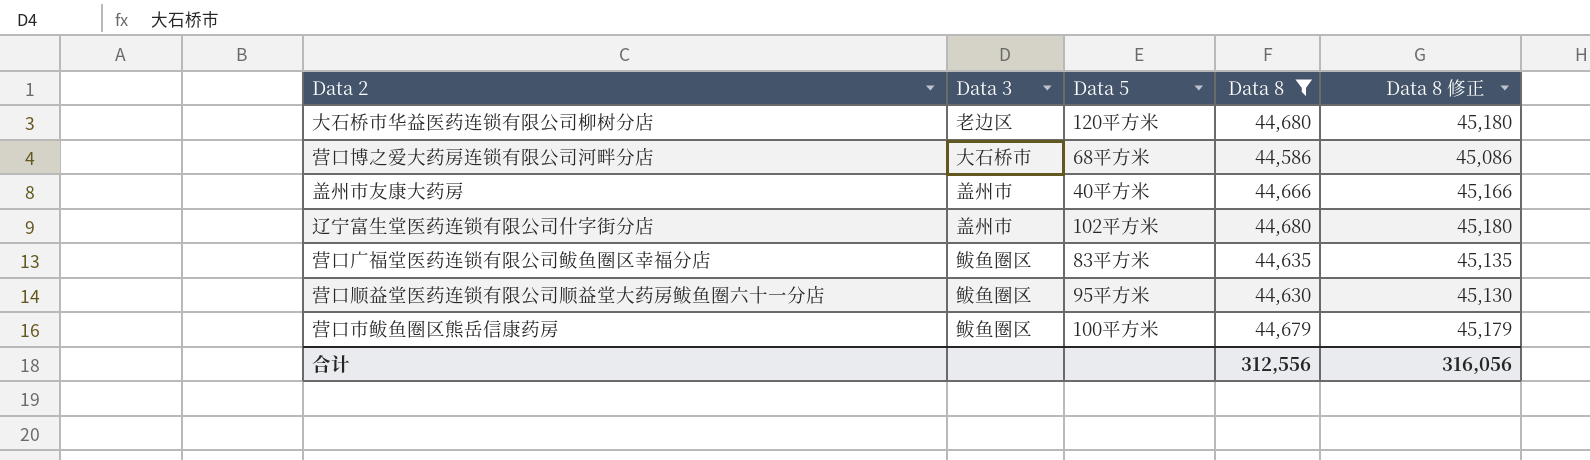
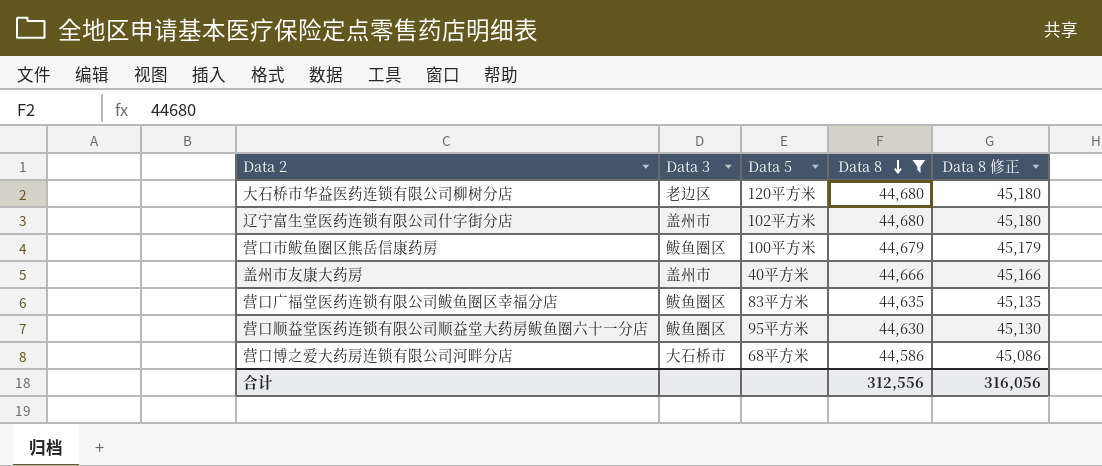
row order: none -> Data 8 descending

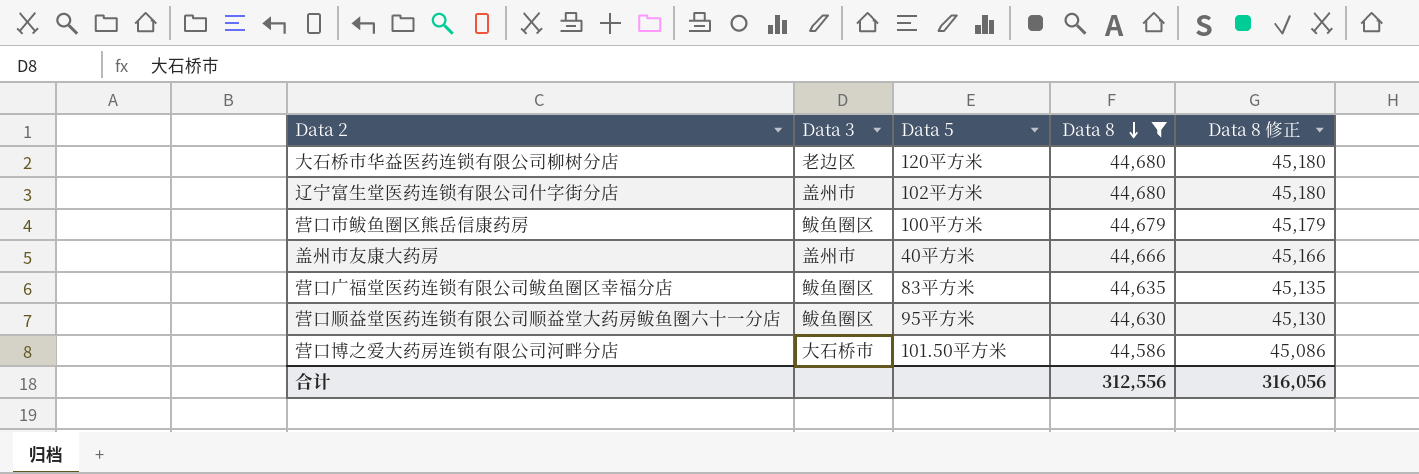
营口博之爱大药房连锁有限公司河畔分店 | Data 5: 68平方米 -> 101.50平方米

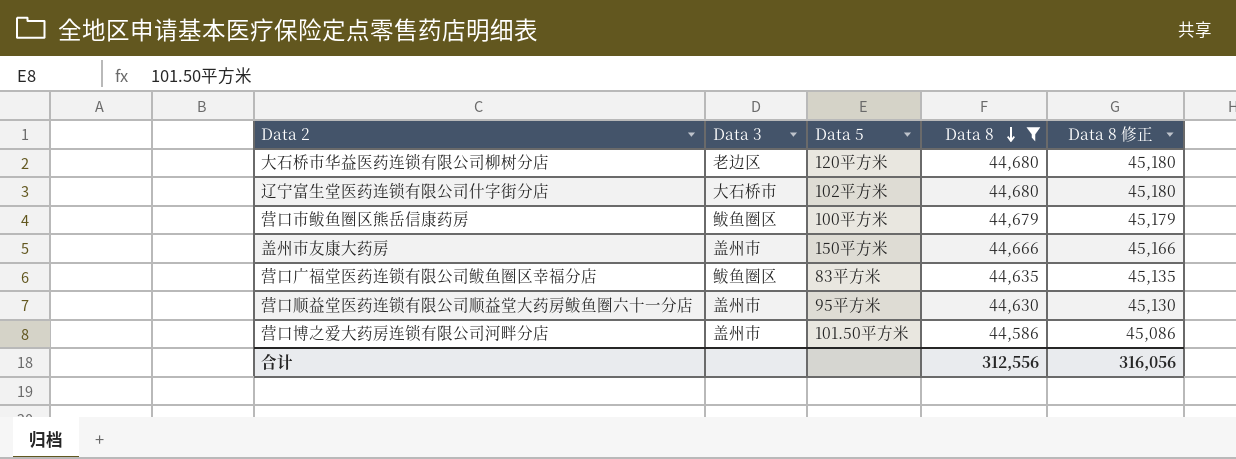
辽宁富生堂医药连锁有限公司什字街分店 | Data 3: 盖州市 -> 大石桥市
盖州市友康大药房 | Data 5: 40平方米 -> 150平方米
营口顺益堂医药连锁有限公司顺益堂大药房鲅鱼圈六十一分店 | Data 3: 鲅鱼圈区 -> 盖州市
营口博之爱大药房连锁有限公司河畔分店 | Data 3: 大石桥市 -> 盖州市

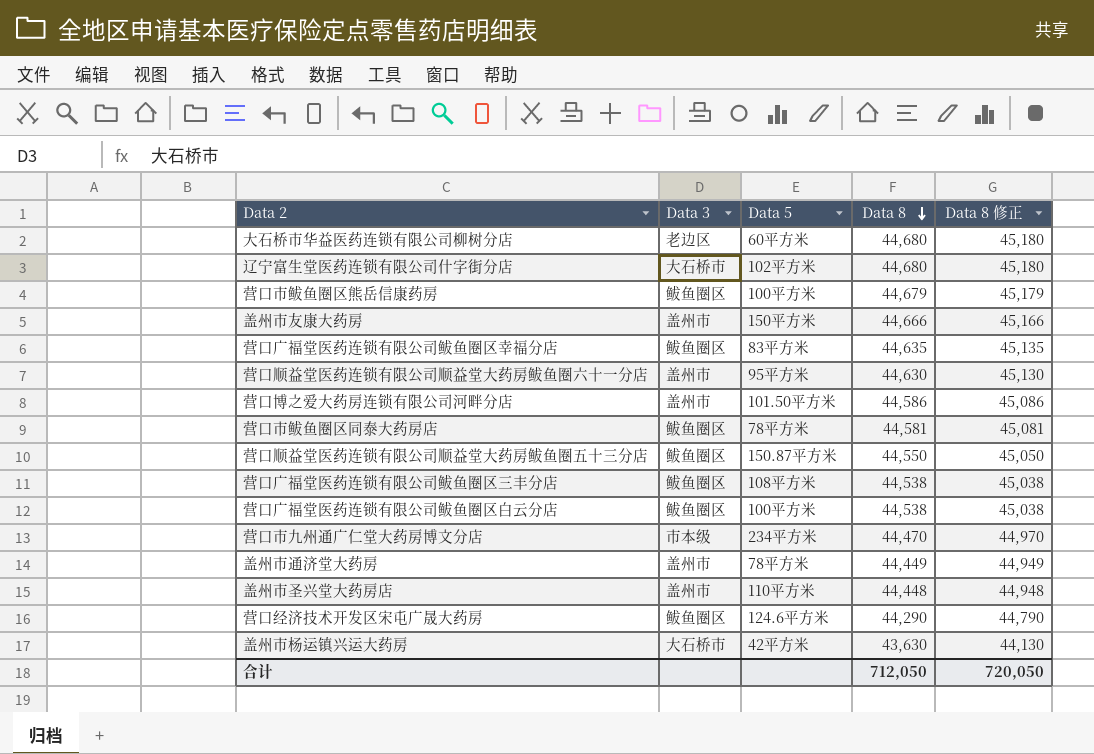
filter: Data 8 >= 44,586 -> none
大石桥市华益医药连锁有限公司柳树分店 | Data 5: 120平方米 -> 60平方米
合计 | Data 8: 312,556 -> 712,050
合计 | Data 8 修正: 316,056 -> 720,050

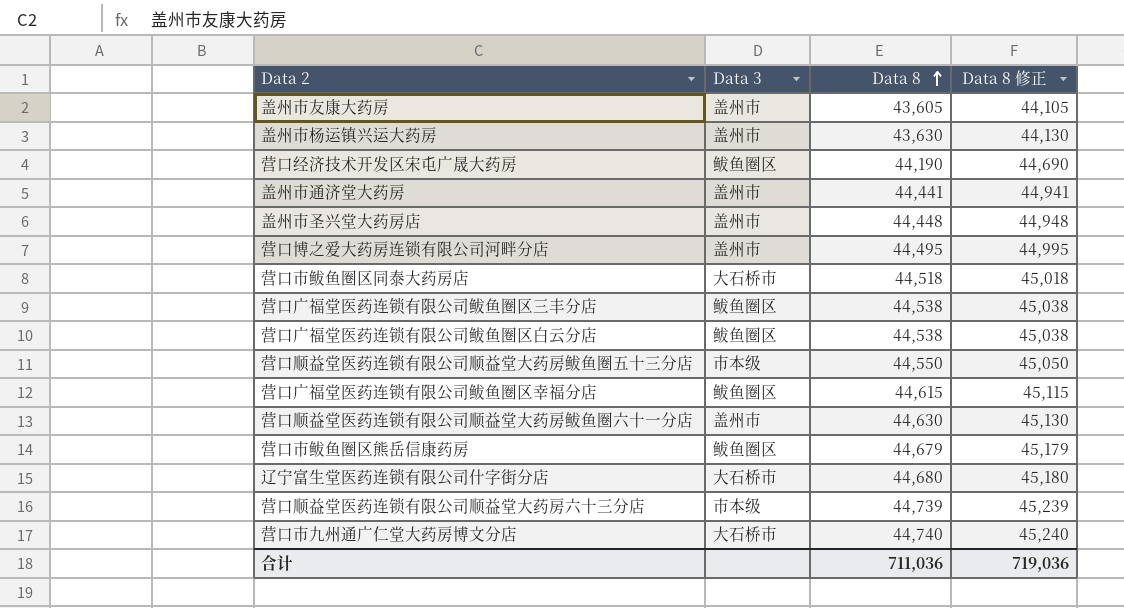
row order: Data 8 descending -> Data 8 ascending
column Data 5 | position: 3 -> none
row 大石桥市华益医药连锁有限公司柳树分店: 老边区 | 60平方米 | 44,680 | 45,180 -> none
盖州市友康大药房 | Data 8: 44,666 -> 43,605
盖州市友康大药房 | Data 8 修正: 45,166 -> 44,105
盖州市杨运镇兴运大药房 | Data 3: 大石桥市 -> 盖州市
营口经济技术开发区宋屯广晟大药房 | Data 8: 44,290 -> 44,190
营口经济技术开发区宋屯广晟大药房 | Data 8 修正: 44,790 -> 44,690
盖州市通济堂大药房 | Data 8: 44,449 -> 44,441
盖州市通济堂大药房 | Data 8 修正: 44,949 -> 44,941
营口博之爱大药房连锁有限公司河畔分店 | Data 8: 44,586 -> 44,495
营口博之爱大药房连锁有限公司河畔分店 | Data 8 修正: 45,086 -> 44,995
营口市鲅鱼圈区同泰大药房店 | Data 3: 鲅鱼圈区 -> 大石桥市
营口市鲅鱼圈区同泰大药房店 | Data 8: 44,581 -> 44,518
营口市鲅鱼圈区同泰大药房店 | Data 8 修正: 45,081 -> 45,018
营口顺益堂医药连锁有限公司顺益堂大药房鲅鱼圈五十三分店 | Data 3: 鲅鱼圈区 -> 市本级
营口广福堂医药连锁有限公司鲅鱼圈区幸福分店 | Data 8: 44,635 -> 44,615
营口广福堂医药连锁有限公司鲅鱼圈区幸福分店 | Data 8 修正: 45,135 -> 45,115
row 营口顺益堂医药连锁有限公司顺益堂大药房六十三分店: none -> 市本级 | 44,739 | 45,239
营口市九州通广仁堂大药房博文分店 | Data 3: 市本级 -> 大石桥市
营口市九州通广仁堂大药房博文分店 | Data 8: 44,470 -> 44,740
营口市九州通广仁堂大药房博文分店 | Data 8 修正: 44,970 -> 45,240
合计 | Data 8: 712,050 -> 711,036
合计 | Data 8 修正: 720,050 -> 719,036

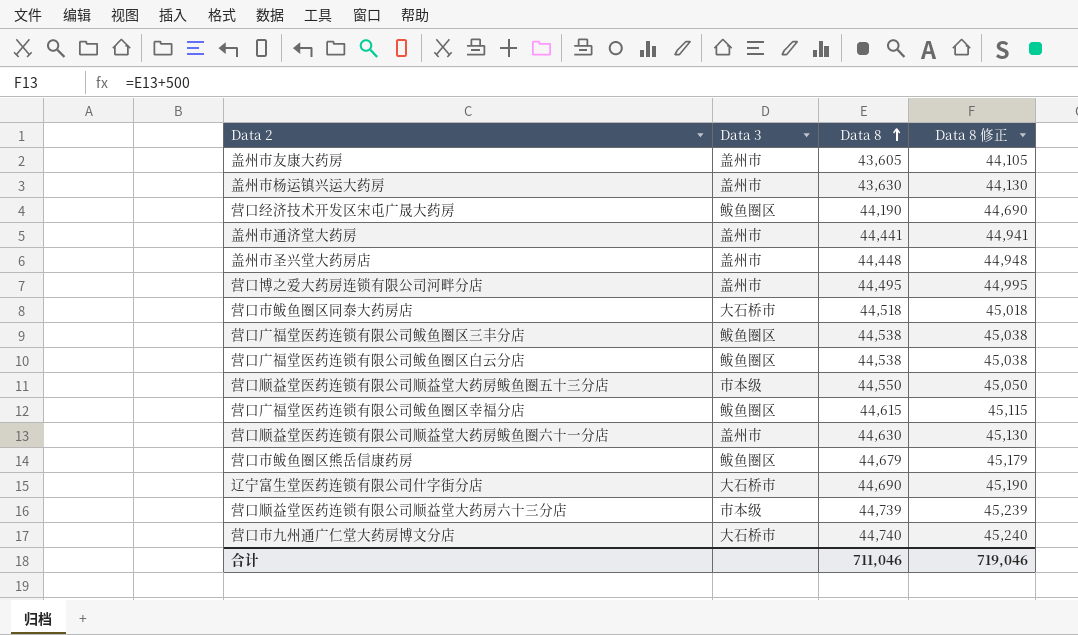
辽宁富生堂医药连锁有限公司什字街分店 | Data 8: 44,680 -> 44,690
辽宁富生堂医药连锁有限公司什字街分店 | Data 8 修正: 45,180 -> 45,190
合计 | Data 8: 711,036 -> 711,046
合计 | Data 8 修正: 719,036 -> 719,046

